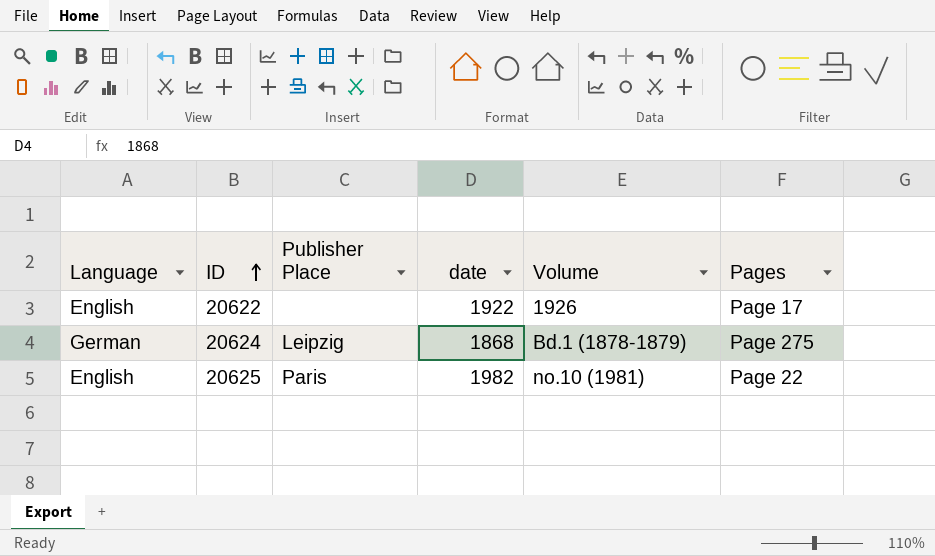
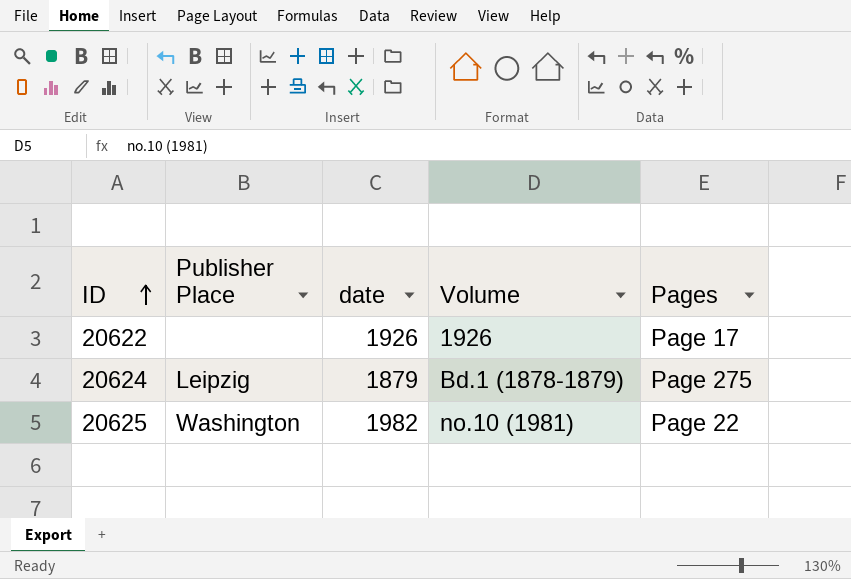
column Language | position: 1 -> none
20622 | date: 1922 -> 1926
20624 | date: 1868 -> 1879
20625 | Publisher Place: Paris -> Washington

